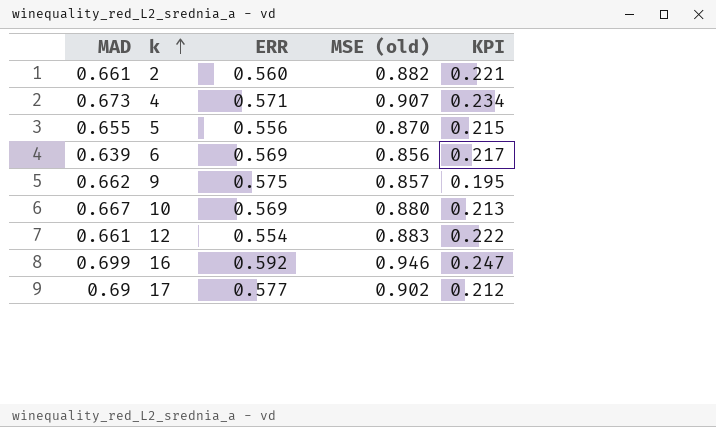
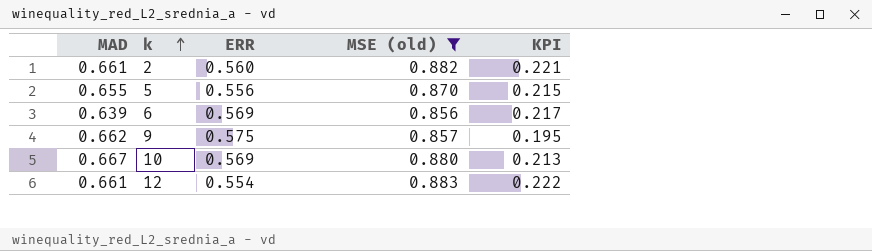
filter: none -> MSE (old) <= 0.883

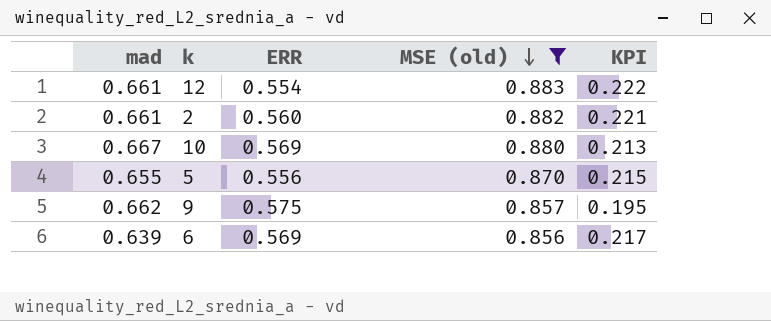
row order: k ascending -> MSE (old) descending
column name: MAD -> mad

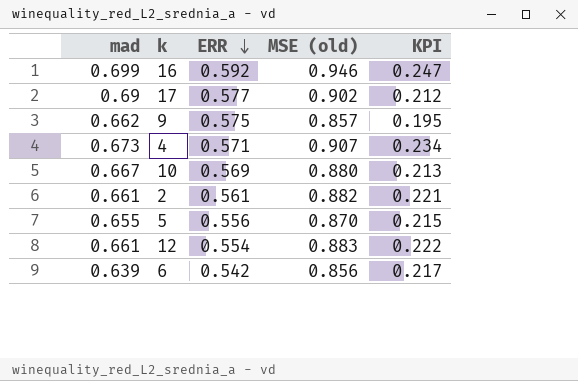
filter: MSE (old) <= 0.883 -> none
row order: MSE (old) descending -> ERR descending
2 | ERR: 0.560 -> 0.561
6 | ERR: 0.569 -> 0.542

